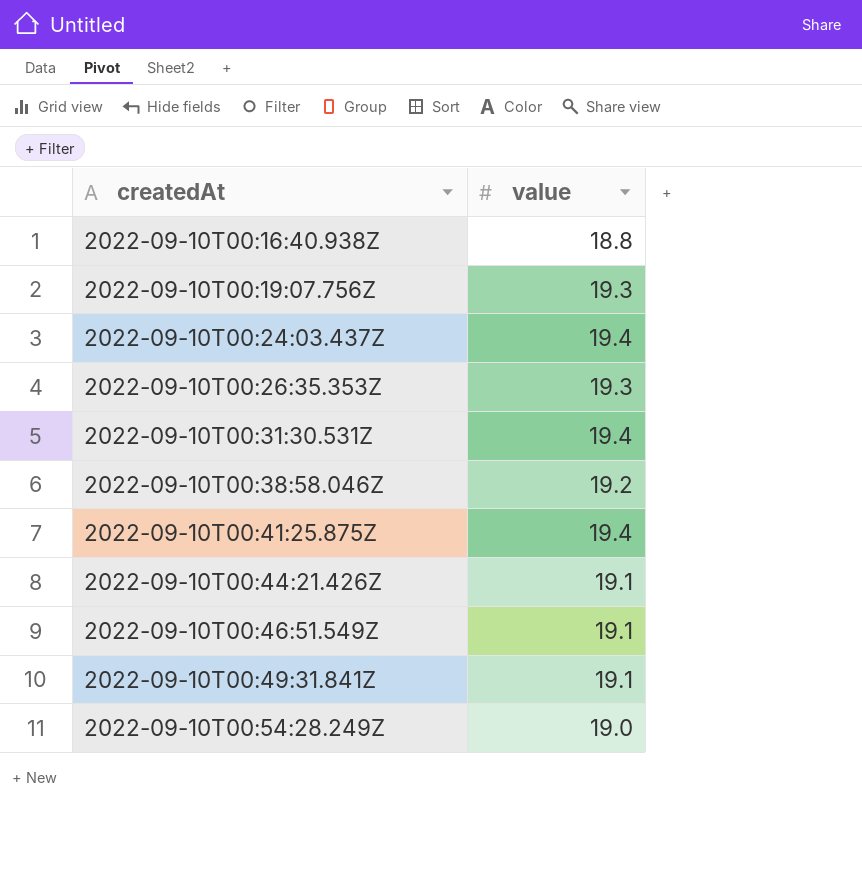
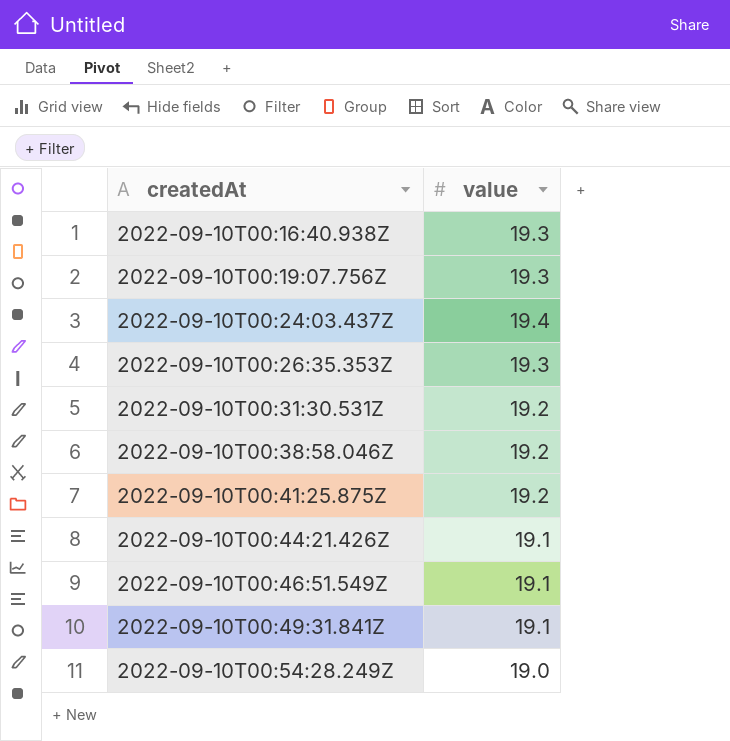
2022-09-10T00:16:40.938Z | value: 18.8 -> 19.3
2022-09-10T00:31:30.531Z | value: 19.4 -> 19.2
2022-09-10T00:41:25.875Z | value: 19.4 -> 19.2

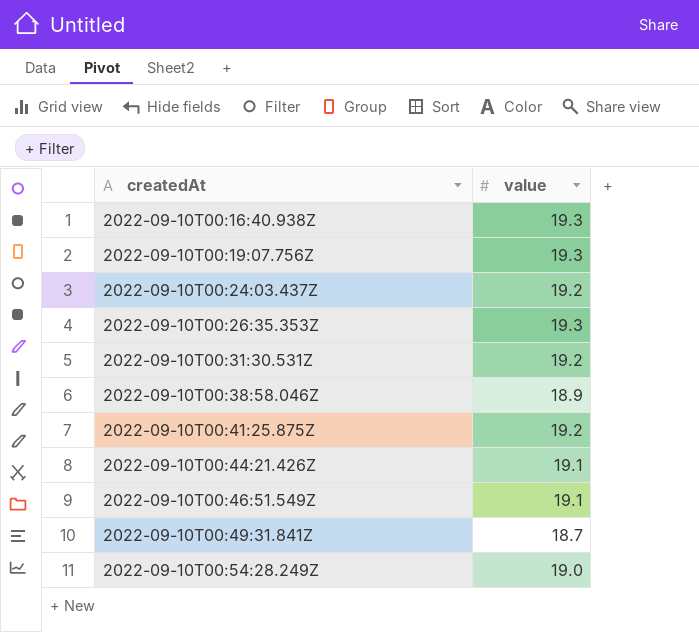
2022-09-10T00:24:03.437Z | value: 19.4 -> 19.2
2022-09-10T00:38:58.046Z | value: 19.2 -> 18.9
2022-09-10T00:49:31.841Z | value: 19.1 -> 18.7

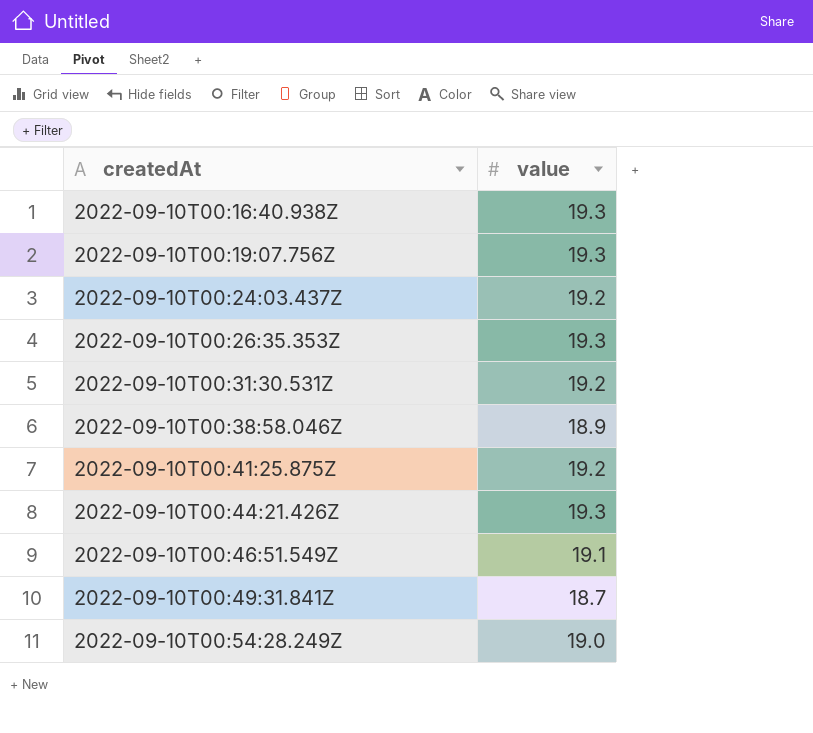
2022-09-10T00:44:21.426Z | value: 19.1 -> 19.3

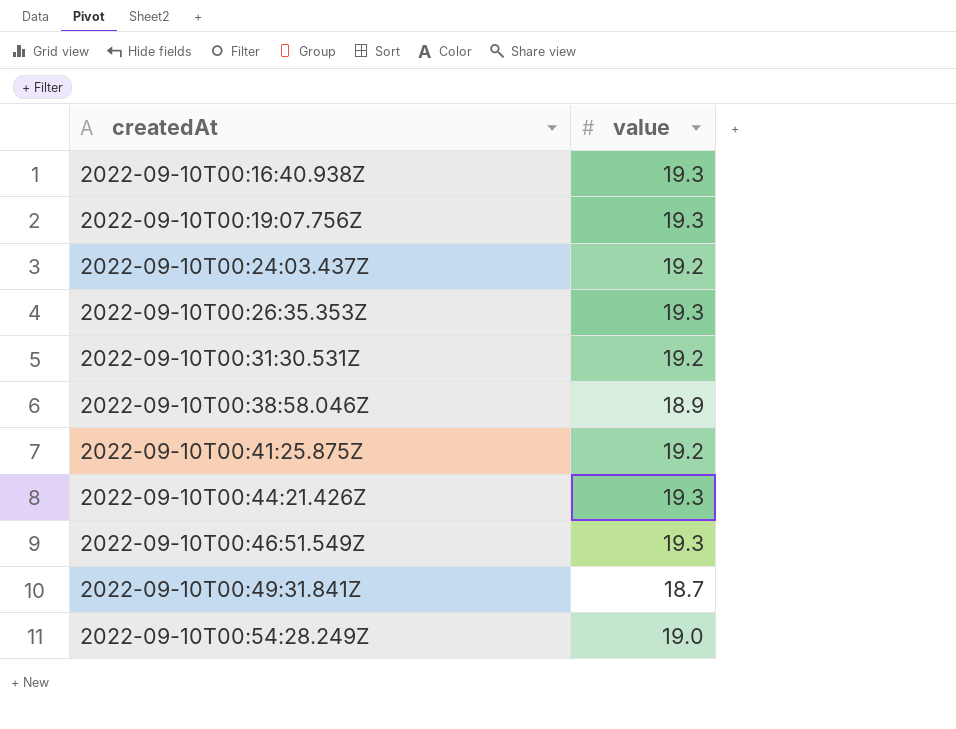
2022-09-10T00:46:51.549Z | value: 19.1 -> 19.3

